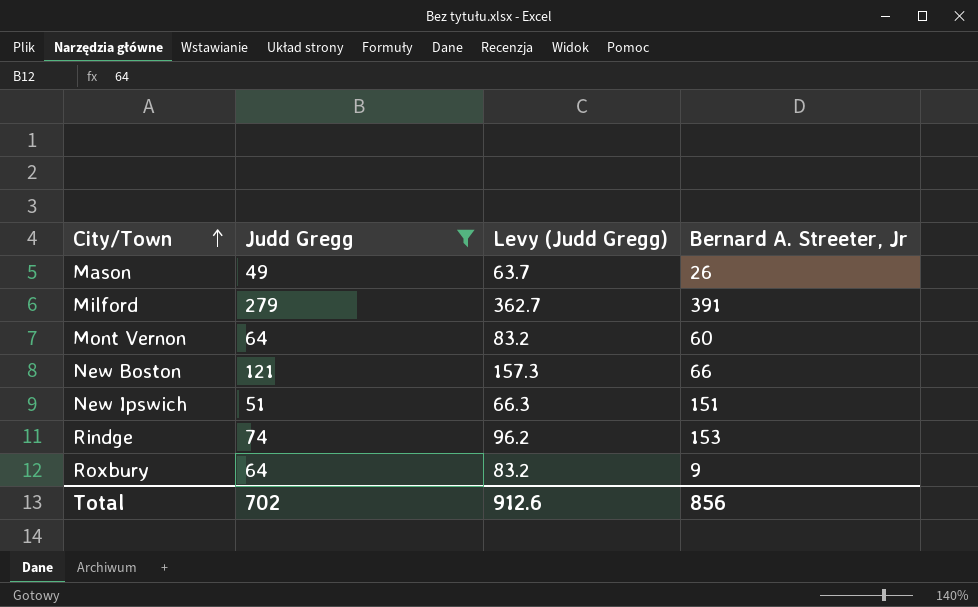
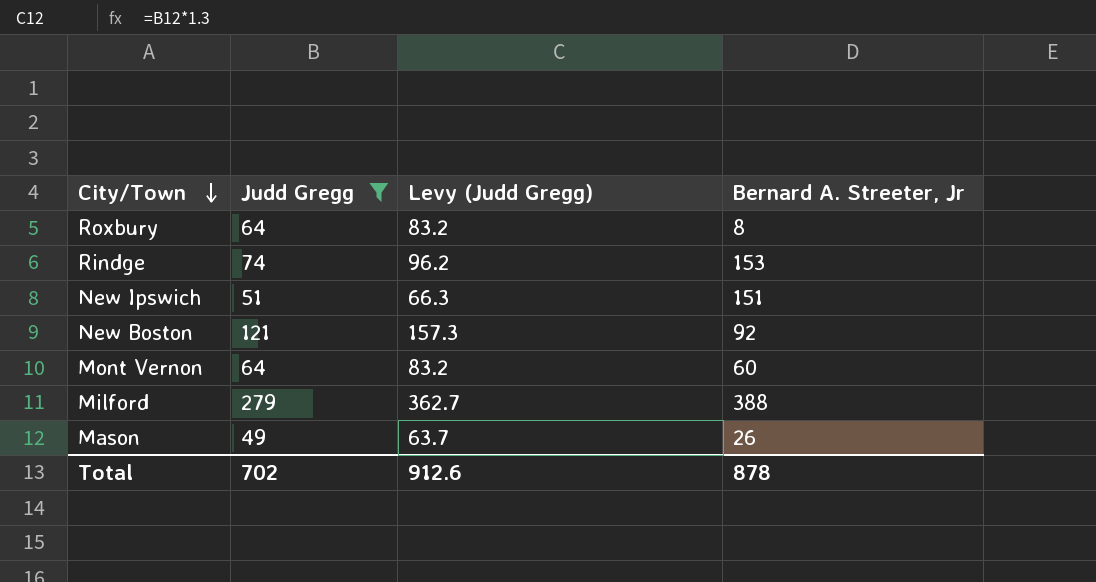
row order: City/Town ascending -> City/Town descending
Roxbury | Bernard A. Streeter, Jr: 9 -> 8
New Boston | Bernard A. Streeter, Jr: 66 -> 92
Milford | Bernard A. Streeter, Jr: 391 -> 388
Total | Bernard A. Streeter, Jr: 856 -> 878

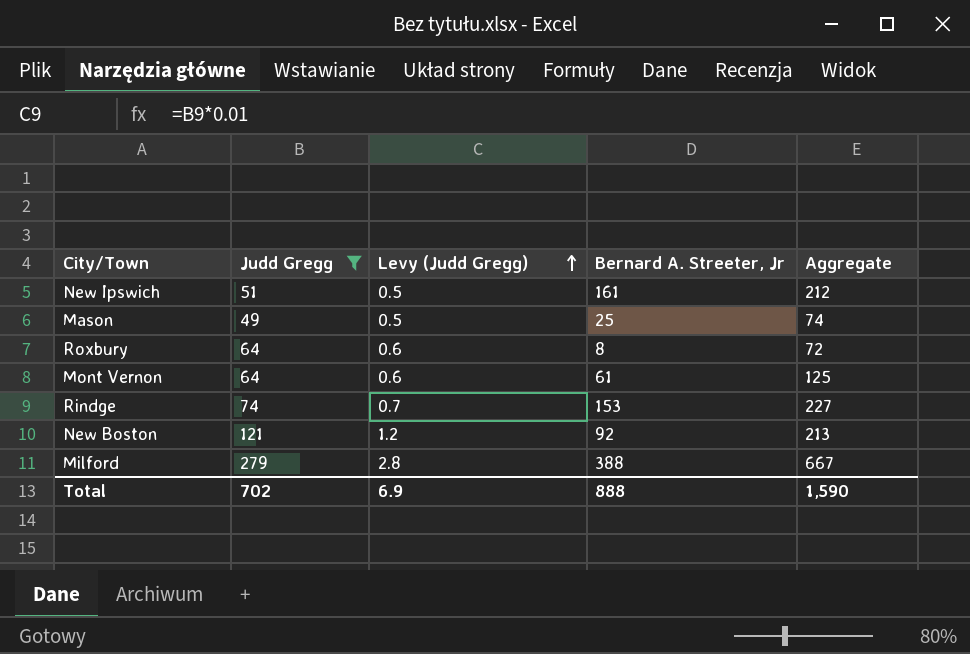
row order: City/Town descending -> Levy (Judd Gregg) ascending
column Levy (Judd Gregg) | formula: [Judd Gregg] * 1.3 -> [Judd Gregg] * 0.01
column Aggregate | formula: none -> [Judd Gregg] + [Bernard A. Streeter, Jr]
New Ipswich | Bernard A. Streeter, Jr: 151 -> 161
Mason | Bernard A. Streeter, Jr: 26 -> 25
Mont Vernon | Bernard A. Streeter, Jr: 60 -> 61
Total | Levy (Judd Gregg): 912.6 -> 6.9
Total | Bernard A. Streeter, Jr: 878 -> 888

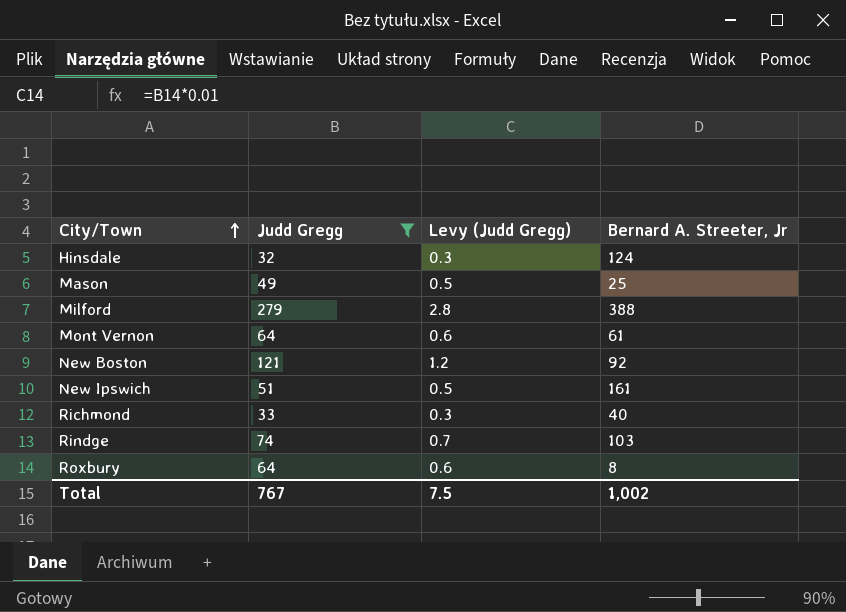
row order: Levy (Judd Gregg) ascending -> City/Town ascending
column Aggregate | formula: [Judd Gregg] + [Bernard A. Streeter, Jr] -> none
row Hinsdale: none -> 32 | 0.3 | 124
row Richmond: none -> 33 | 0.3 | 40
Rindge | Bernard A. Streeter, Jr: 153 -> 103
Total | Judd Gregg: 702 -> 767
Total | Levy (Judd Gregg): 6.9 -> 7.5
Total | Bernard A. Streeter, Jr: 888 -> 1,002

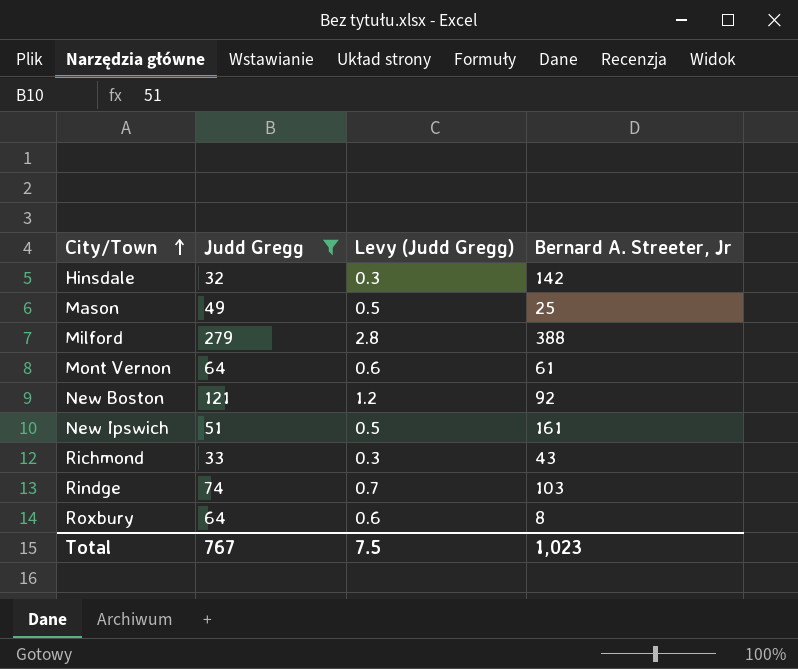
Hinsdale | Bernard A. Streeter, Jr: 124 -> 142
Richmond | Bernard A. Streeter, Jr: 40 -> 43
Total | Bernard A. Streeter, Jr: 1,002 -> 1,023

